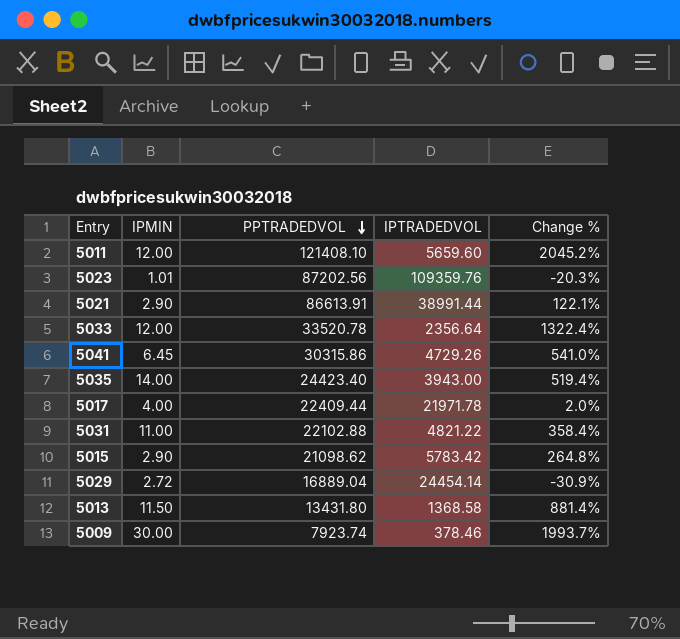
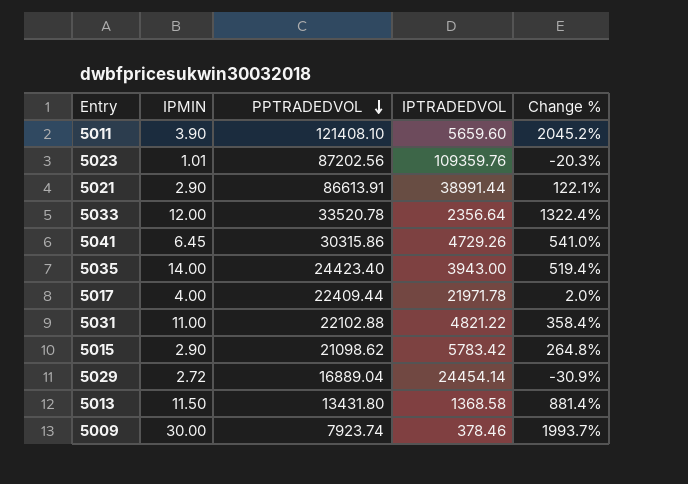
5011 | IPMIN: 12.00 -> 3.90

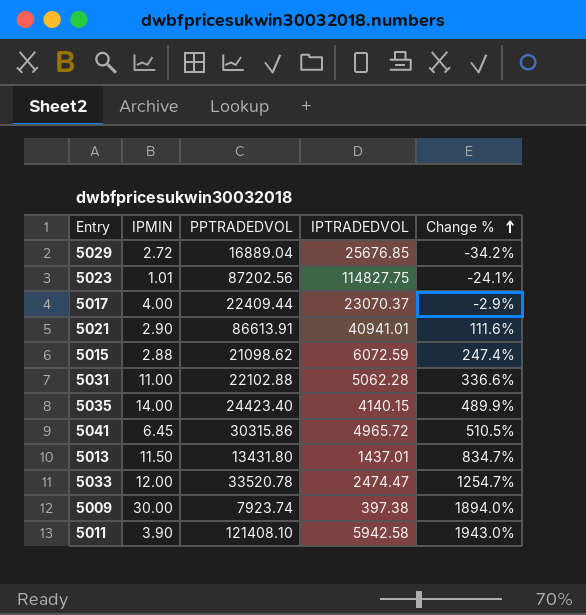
row order: PPTRADEDVOL descending -> Change % ascending
5029 | IPTRADEDVOL: 24454.14 -> 25676.85
5029 | Change %: -30.9% -> -34.2%
5023 | IPTRADEDVOL: 109359.76 -> 114827.75
5023 | Change %: -20.3% -> -24.1%
5017 | IPTRADEDVOL: 21971.78 -> 23070.37
5017 | Change %: 2.0% -> -2.9%
5021 | IPTRADEDVOL: 38991.44 -> 40941.01
5021 | Change %: 122.1% -> 111.6%
5015 | IPMIN: 2.90 -> 2.88
5015 | IPTRADEDVOL: 5783.42 -> 6072.59
5015 | Change %: 264.8% -> 247.4%
5031 | IPTRADEDVOL: 4821.22 -> 5062.28
5031 | Change %: 358.4% -> 336.6%
5035 | IPTRADEDVOL: 3943.00 -> 4140.15
5035 | Change %: 519.4% -> 489.9%
5041 | IPTRADEDVOL: 4729.26 -> 4965.72
5041 | Change %: 541.0% -> 510.5%
5013 | IPTRADEDVOL: 1368.58 -> 1437.01
5013 | Change %: 881.4% -> 834.7%
5033 | IPTRADEDVOL: 2356.64 -> 2474.47
5033 | Change %: 1322.4% -> 1254.7%
5009 | IPTRADEDVOL: 378.46 -> 397.38
5009 | Change %: 1993.7% -> 1894.0%
5011 | IPTRADEDVOL: 5659.60 -> 5942.58
5011 | Change %: 2045.2% -> 1943.0%

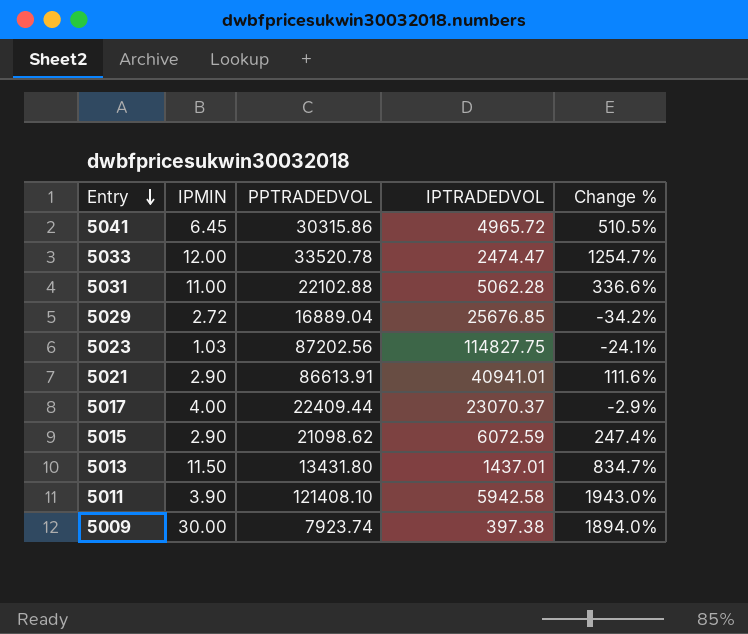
row order: Change % ascending -> Entry descending
row 5035: 14.00 | 24423.40 | 4140.15 | 489.9% -> none
5023 | IPMIN: 1.01 -> 1.03
5015 | IPMIN: 2.88 -> 2.90

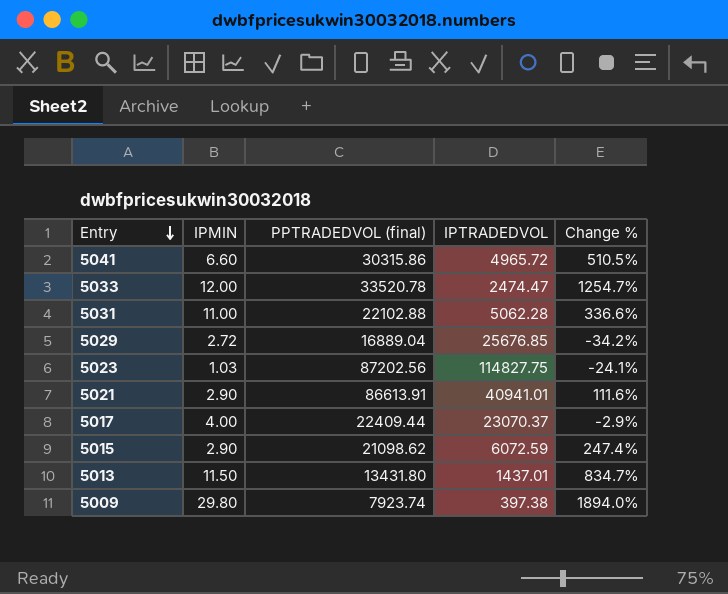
column name: PPTRADEDVOL -> PPTRADEDVOL (final)
row 5011: 3.90 | 121408.10 | 5942.58 | 1943.0% -> none
5041 | IPMIN: 6.45 -> 6.60
5009 | IPMIN: 30.00 -> 29.80

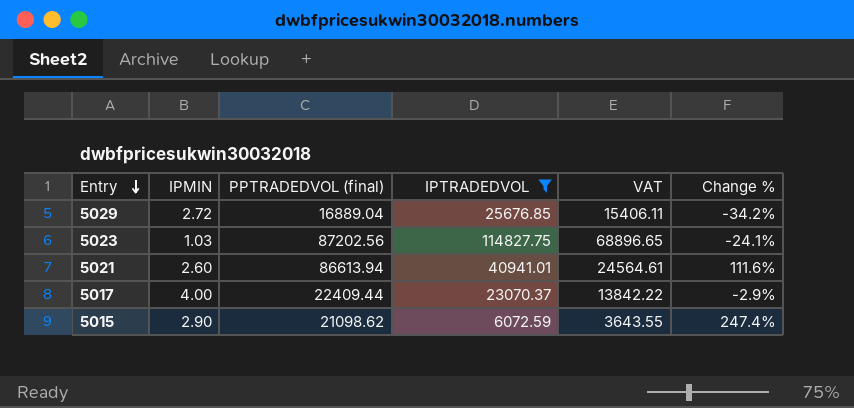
filter: none -> IPTRADEDVOL >= 6072.59
column VAT | formula: none -> [IPTRADEDVOL] * 0.6
5021 | IPMIN: 2.90 -> 2.60
5021 | PPTRADEDVOL (final): 86613.91 -> 86613.94

